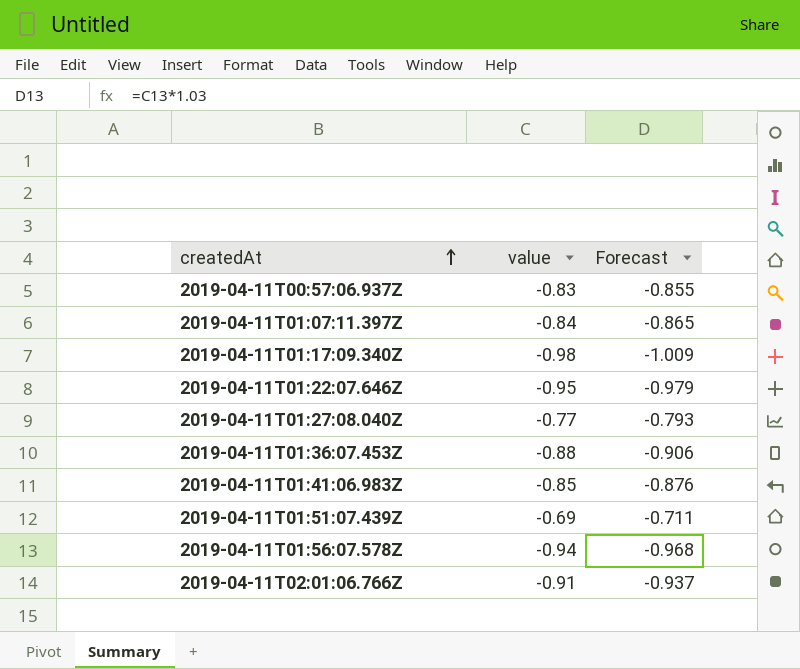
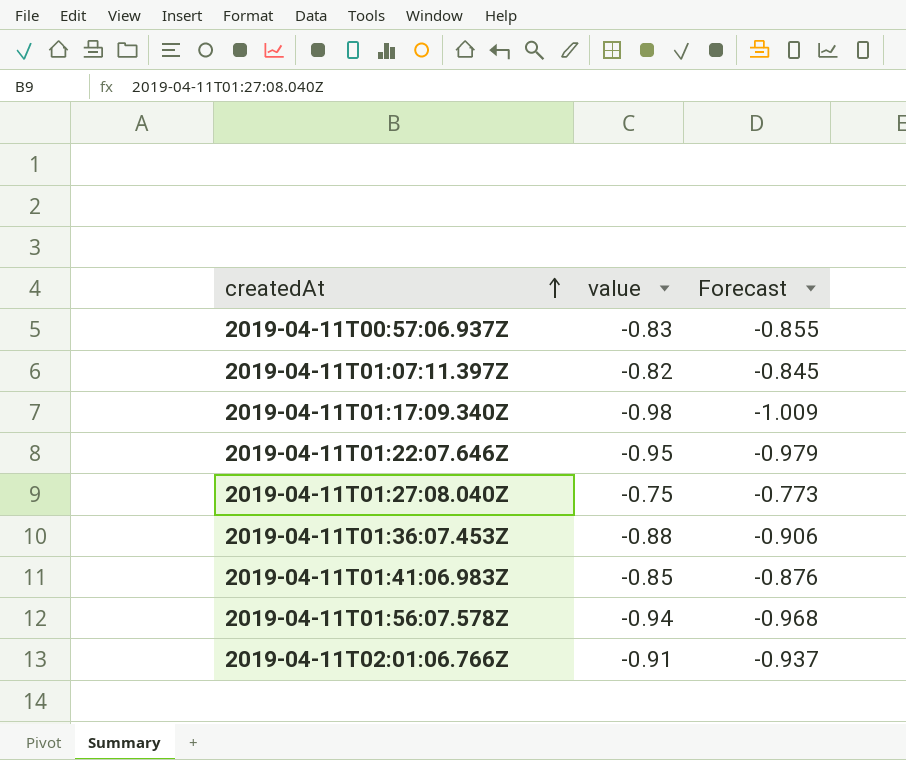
row 2019-04-11T01:51:07.439Z: -0.69 | -0.711 -> none
2019-04-11T01:07:11.397Z | value: -0.84 -> -0.82
2019-04-11T01:07:11.397Z | Forecast: -0.865 -> -0.845
2019-04-11T01:27:08.040Z | value: -0.77 -> -0.75
2019-04-11T01:27:08.040Z | Forecast: -0.793 -> -0.773

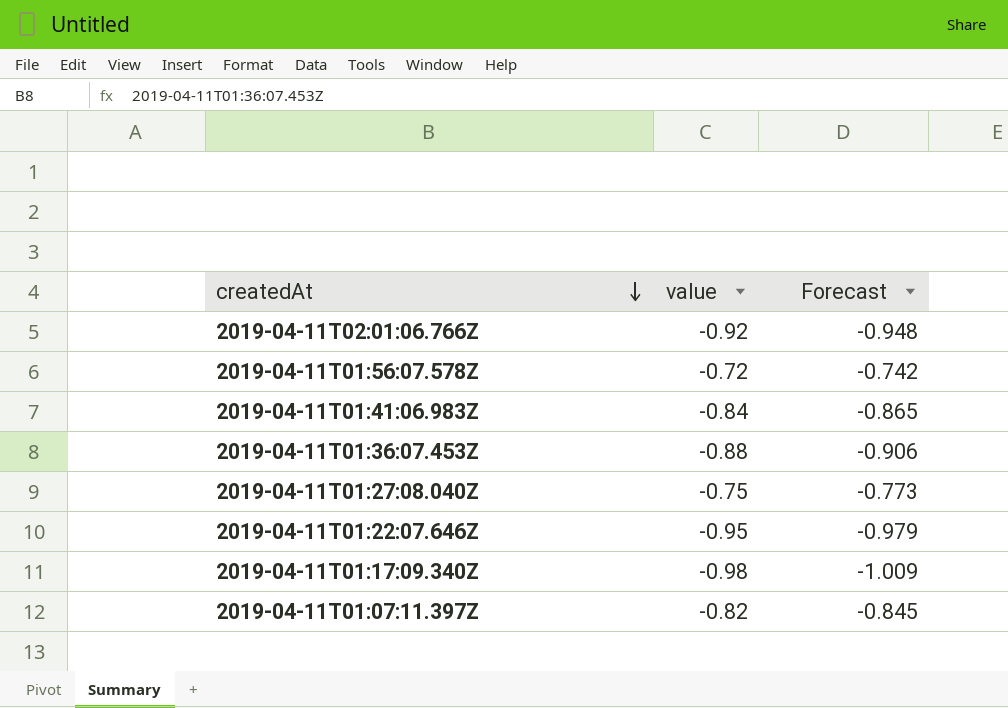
row order: createdAt ascending -> createdAt descending
row 2019-04-11T00:57:06.937Z: -0.83 | -0.855 -> none
2019-04-11T02:01:06.766Z | value: -0.91 -> -0.92
2019-04-11T02:01:06.766Z | Forecast: -0.937 -> -0.948
2019-04-11T01:56:07.578Z | value: -0.94 -> -0.72
2019-04-11T01:56:07.578Z | Forecast: -0.968 -> -0.742
2019-04-11T01:41:06.983Z | value: -0.85 -> -0.84
2019-04-11T01:41:06.983Z | Forecast: -0.876 -> -0.865

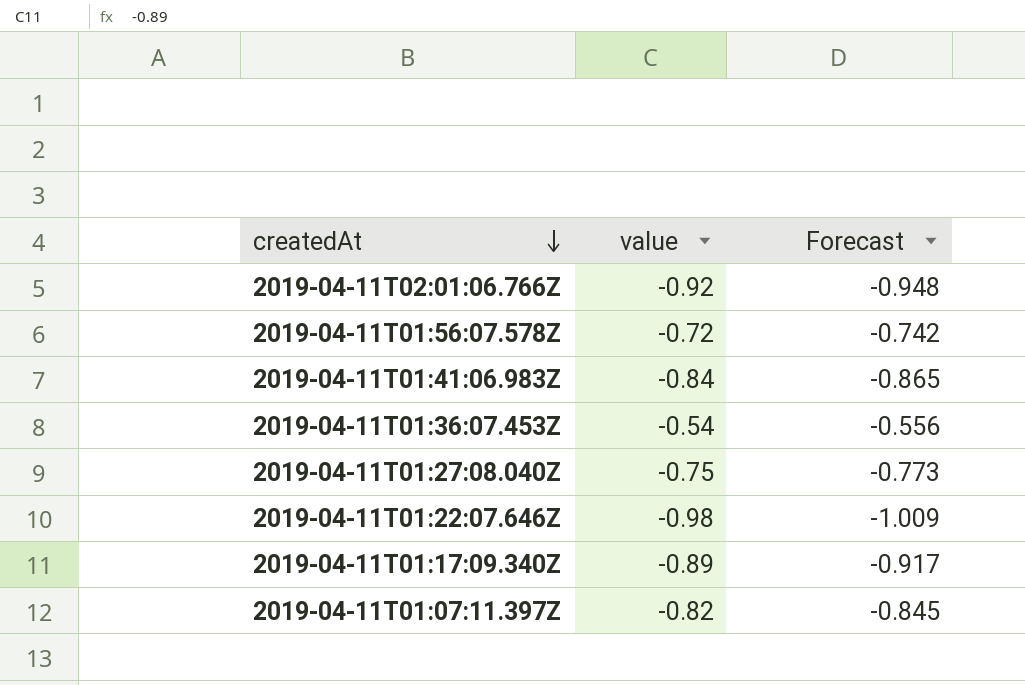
2019-04-11T01:36:07.453Z | value: -0.88 -> -0.54
2019-04-11T01:36:07.453Z | Forecast: -0.906 -> -0.556
2019-04-11T01:22:07.646Z | value: -0.95 -> -0.98
2019-04-11T01:22:07.646Z | Forecast: -0.979 -> -1.009
2019-04-11T01:17:09.340Z | value: -0.98 -> -0.89
2019-04-11T01:17:09.340Z | Forecast: -1.009 -> -0.917

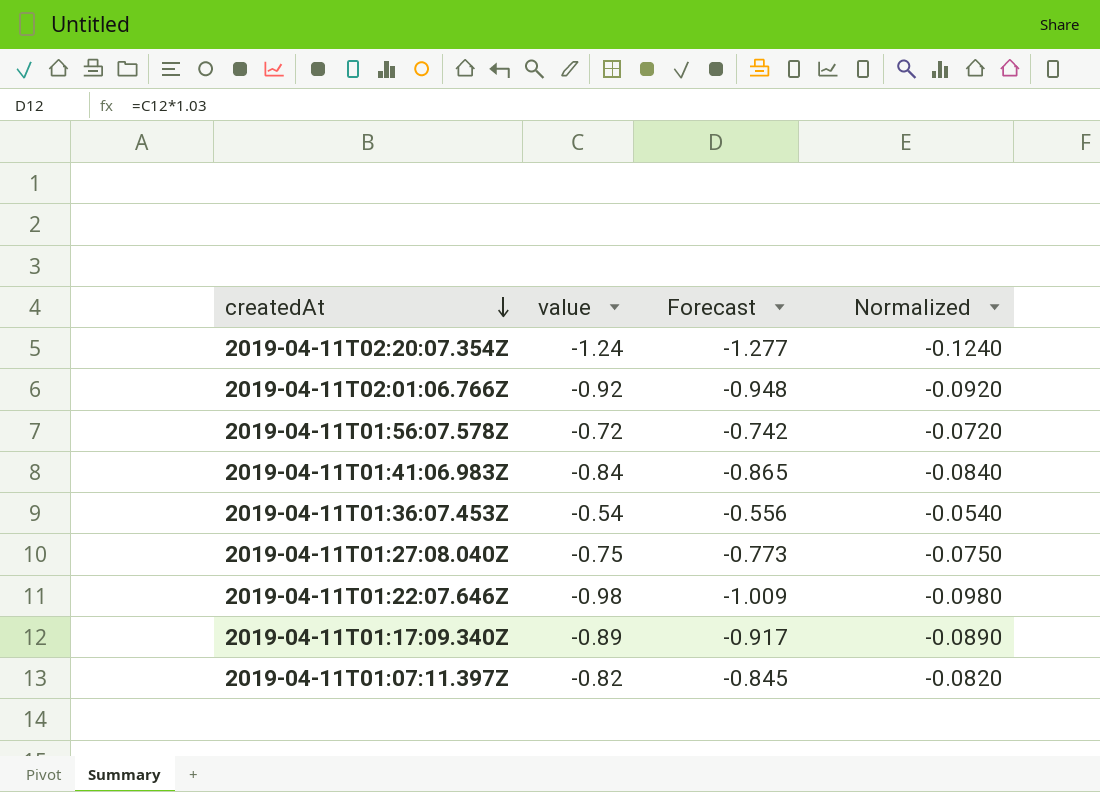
column Normalized | formula: none -> [value] * 0.1
row 2019-04-11T02:20:07.354Z: none -> -1.24 | -1.277 | -0.1240

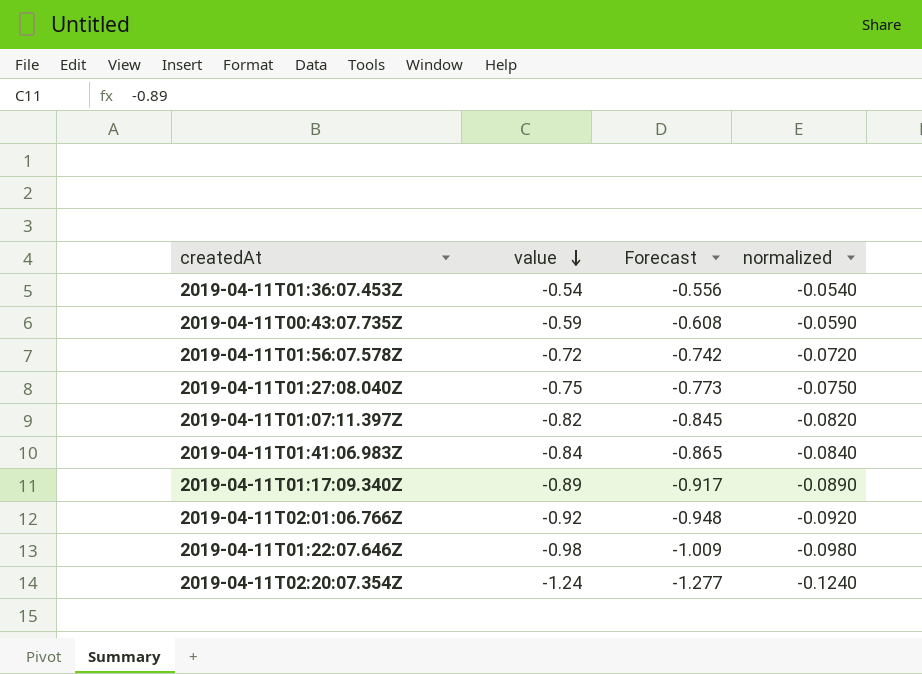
row order: createdAt descending -> value descending
column name: Normalized -> normalized
row 2019-04-11T00:43:07.735Z: none -> -0.59 | -0.608 | -0.0590

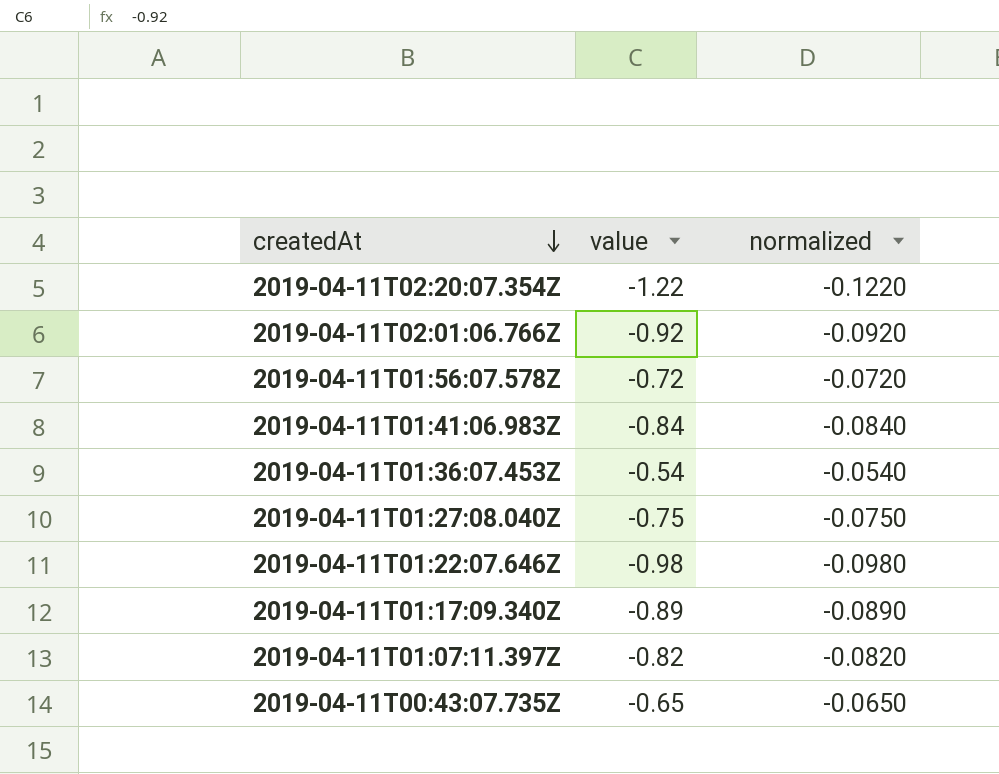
row order: value descending -> createdAt descending
column Forecast | formula: [value] * 1.03 -> none
2019-04-11T02:20:07.354Z | value: -1.24 -> -1.22
2019-04-11T02:20:07.354Z | normalized: -0.1240 -> -0.1220
2019-04-11T00:43:07.735Z | value: -0.59 -> -0.65
2019-04-11T00:43:07.735Z | normalized: -0.0590 -> -0.0650

